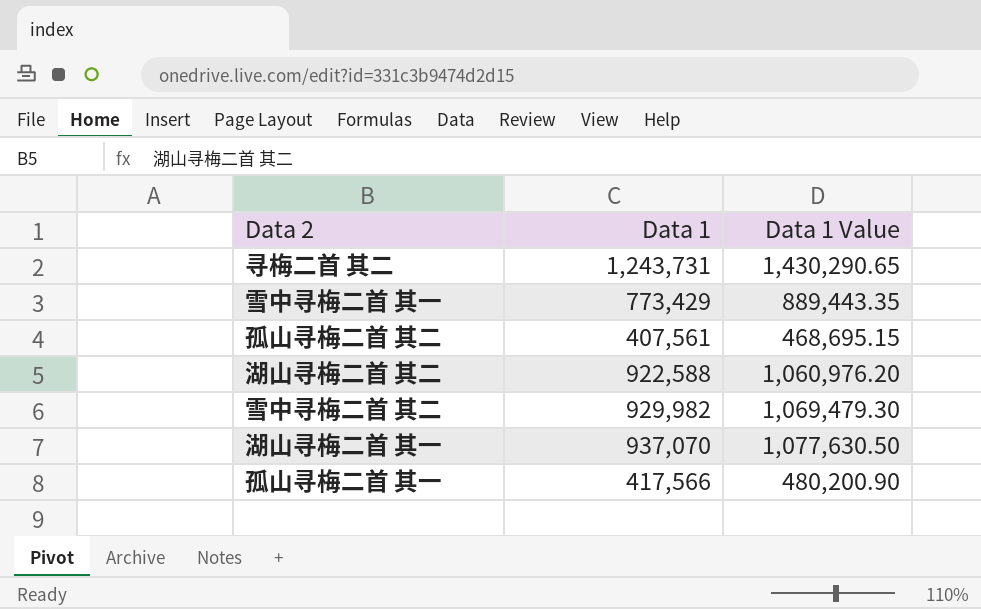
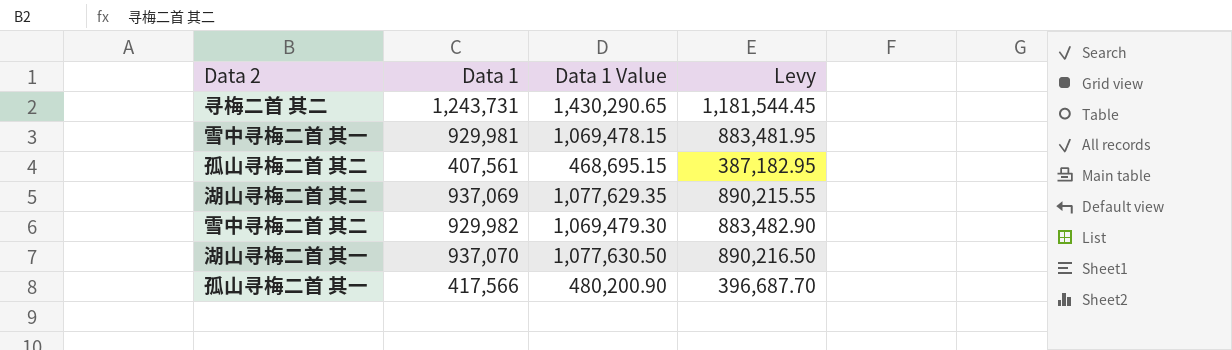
column Levy | formula: none -> [Data 1] * 0.95
雪中寻梅二首 其一 | Data 1: 773,429 -> 929,981
雪中寻梅二首 其一 | Data 1 Value: 889,443.35 -> 1,069,478.15
湖山寻梅二首 其二 | Data 1: 922,588 -> 937,069
湖山寻梅二首 其二 | Data 1 Value: 1,060,976.20 -> 1,077,629.35

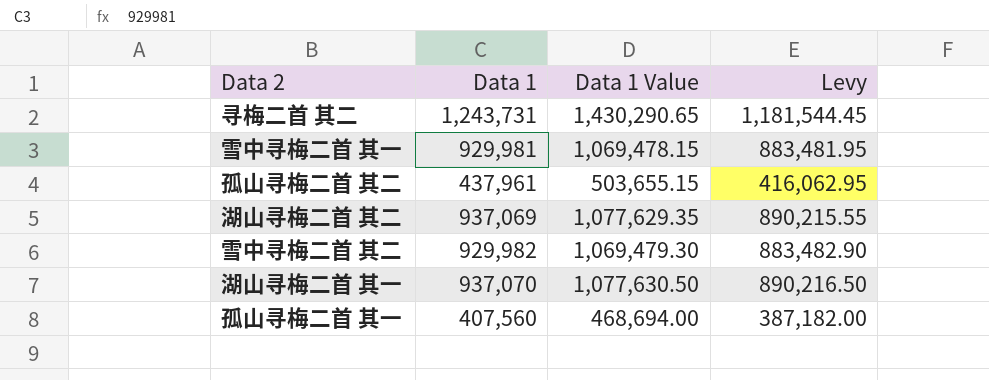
孤山寻梅二首 其二 | Data 1: 407,561 -> 437,961
孤山寻梅二首 其二 | Data 1 Value: 468,695.15 -> 503,655.15
孤山寻梅二首 其二 | Levy: 387,182.95 -> 416,062.95
孤山寻梅二首 其一 | Data 1: 417,566 -> 407,560
孤山寻梅二首 其一 | Data 1 Value: 480,200.90 -> 468,694.00
孤山寻梅二首 其一 | Levy: 396,687.70 -> 387,182.00

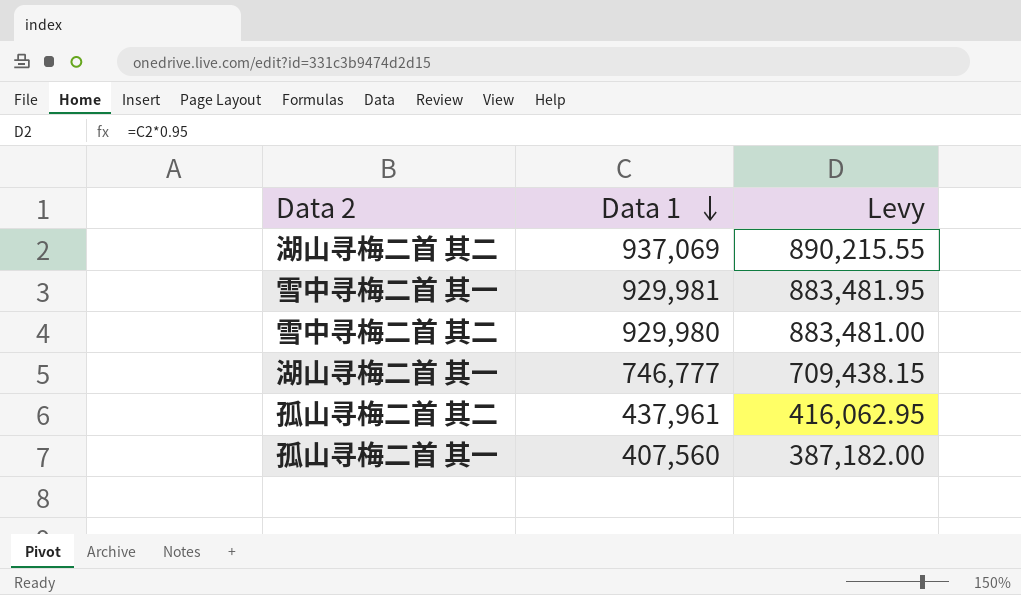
row order: none -> Data 1 descending
column Data 1 Value | formula: [Data 1] * 1.15 -> none
row 寻梅二首 其二: 1,243,731 | 1,430,290.65 | 1,181,544.45 -> none
雪中寻梅二首 其二 | Data 1: 929,982 -> 929,980
雪中寻梅二首 其二 | Levy: 883,482.90 -> 883,481.00
湖山寻梅二首 其一 | Data 1: 937,070 -> 746,777
湖山寻梅二首 其一 | Levy: 890,216.50 -> 709,438.15

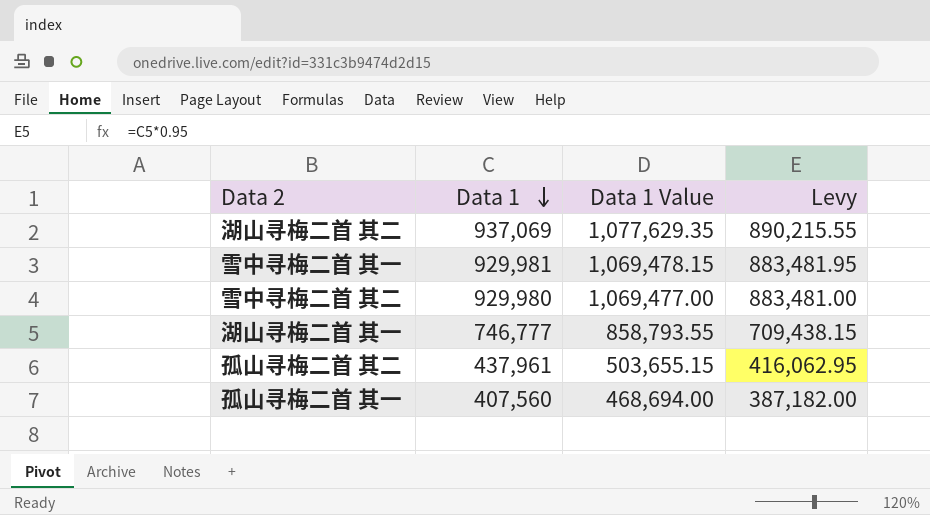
column Data 1 Value | formula: none -> [Data 1] * 1.15

